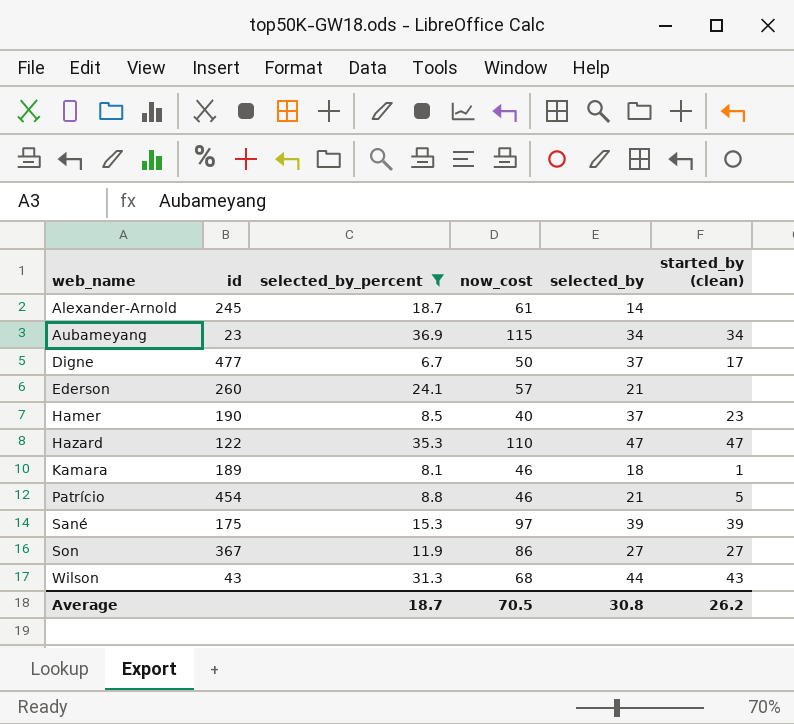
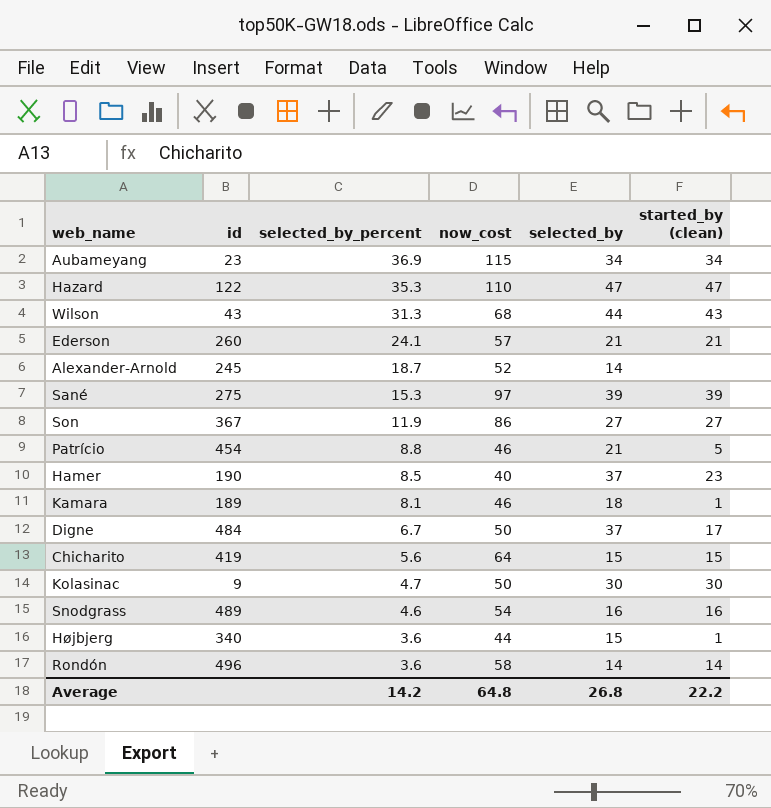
filter: selected_by_percent >= 6.7 -> none
row order: web_name ascending -> selected_by_percent descending
Ederson | started_by (clean): none -> 21
Alexander-Arnold | now_cost: 61 -> 52
Sané | id: 175 -> 275
Digne | id: 477 -> 484
Average | selected_by_percent: 18.7 -> 14.2
Average | now_cost: 70.5 -> 64.8
Average | selected_by: 30.8 -> 26.8
Average | started_by (clean): 26.2 -> 22.2

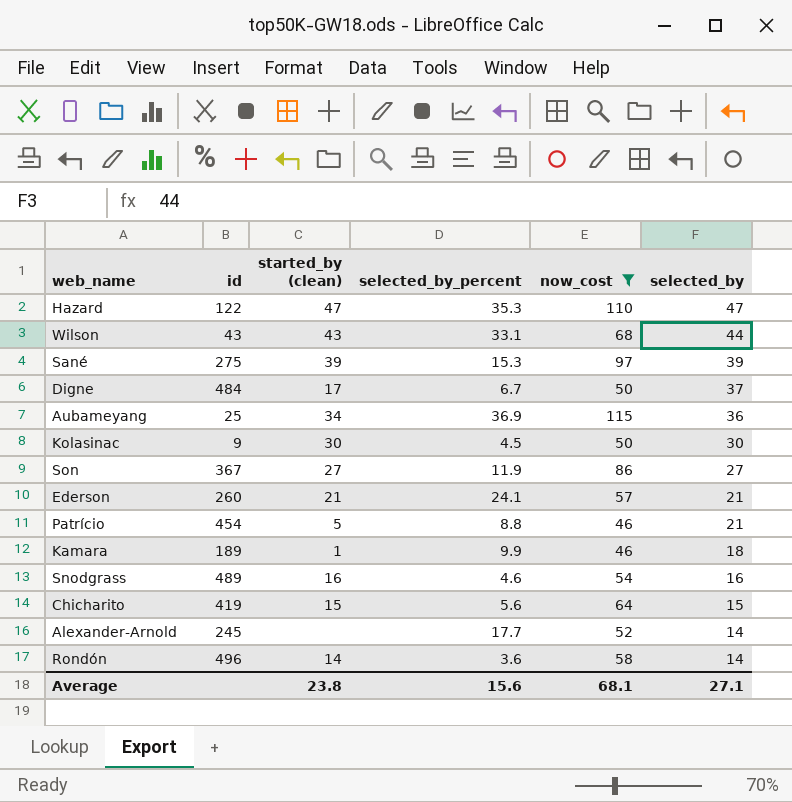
filter: none -> now_cost >= 46
row order: selected_by_percent descending -> selected_by descending
column started_by (clean) | position: 6 -> 3
Wilson | selected_by_percent: 31.3 -> 33.1
Aubameyang | id: 23 -> 25
Aubameyang | selected_by: 34 -> 36
Kolasinac | selected_by_percent: 4.7 -> 4.5
Kamara | selected_by_percent: 8.1 -> 9.9
Alexander-Arnold | selected_by_percent: 18.7 -> 17.7
Average | started_by (clean): 22.2 -> 23.8
Average | selected_by_percent: 14.2 -> 15.6
Average | now_cost: 64.8 -> 68.1
Average | selected_by: 26.8 -> 27.1

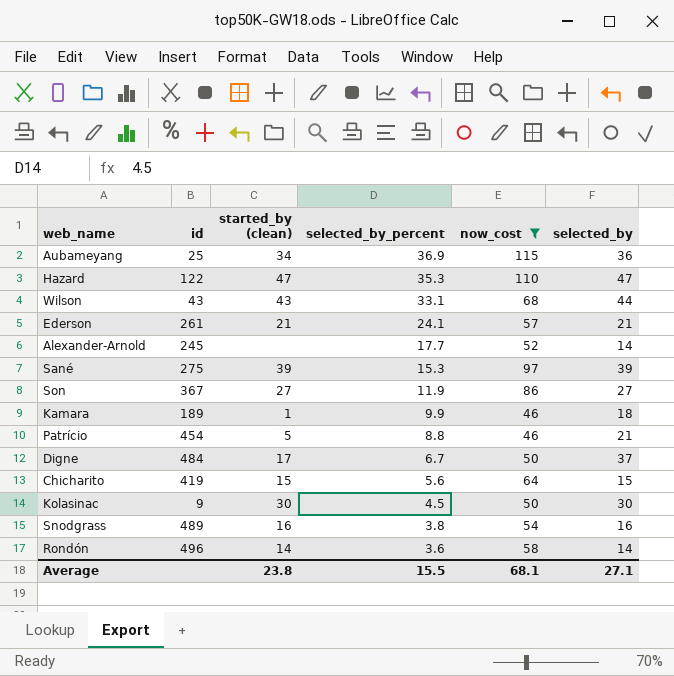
row order: selected_by descending -> selected_by_percent descending
Ederson | id: 260 -> 261
Snodgrass | selected_by_percent: 4.6 -> 3.8
Average | selected_by_percent: 15.6 -> 15.5

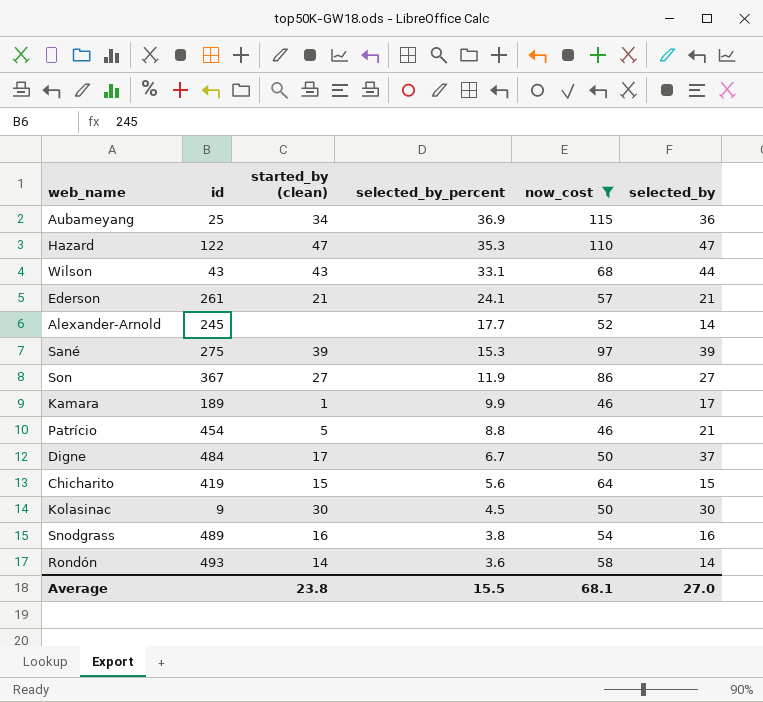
Kamara | selected_by: 18 -> 17
Rondón | id: 496 -> 493
Average | selected_by: 27.1 -> 27.0

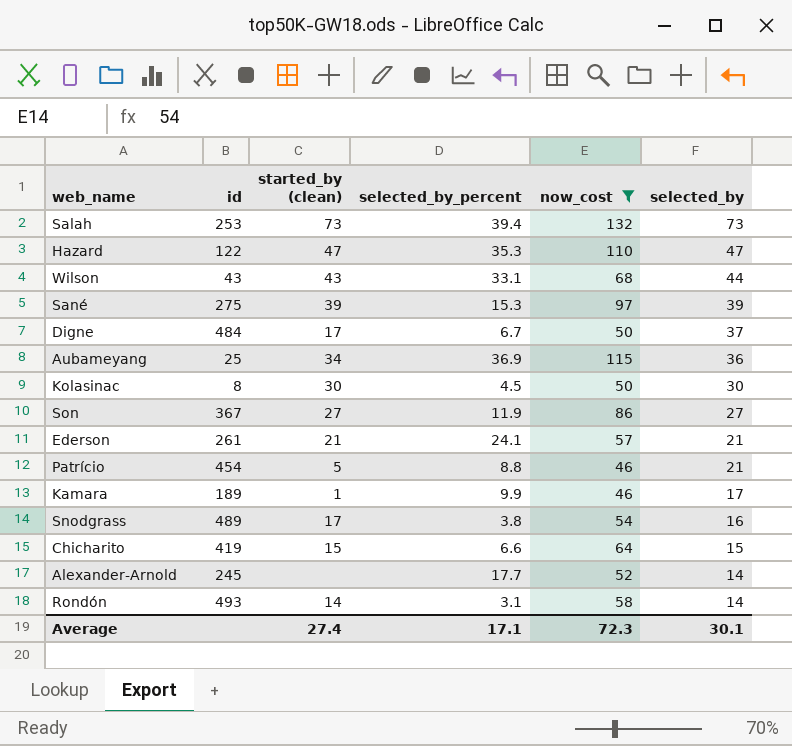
row order: selected_by_percent descending -> selected_by descending
row Salah: none -> 253 | 73 | 39.4 | 132 | 73
Kolasinac | id: 9 -> 8
Snodgrass | started_by (clean): 16 -> 17
Chicharito | selected_by_percent: 5.6 -> 6.6
Rondón | selected_by_percent: 3.6 -> 3.1
Average | started_by (clean): 23.8 -> 27.4
Average | selected_by_percent: 15.5 -> 17.1
Average | now_cost: 68.1 -> 72.3
Average | selected_by: 27.0 -> 30.1

